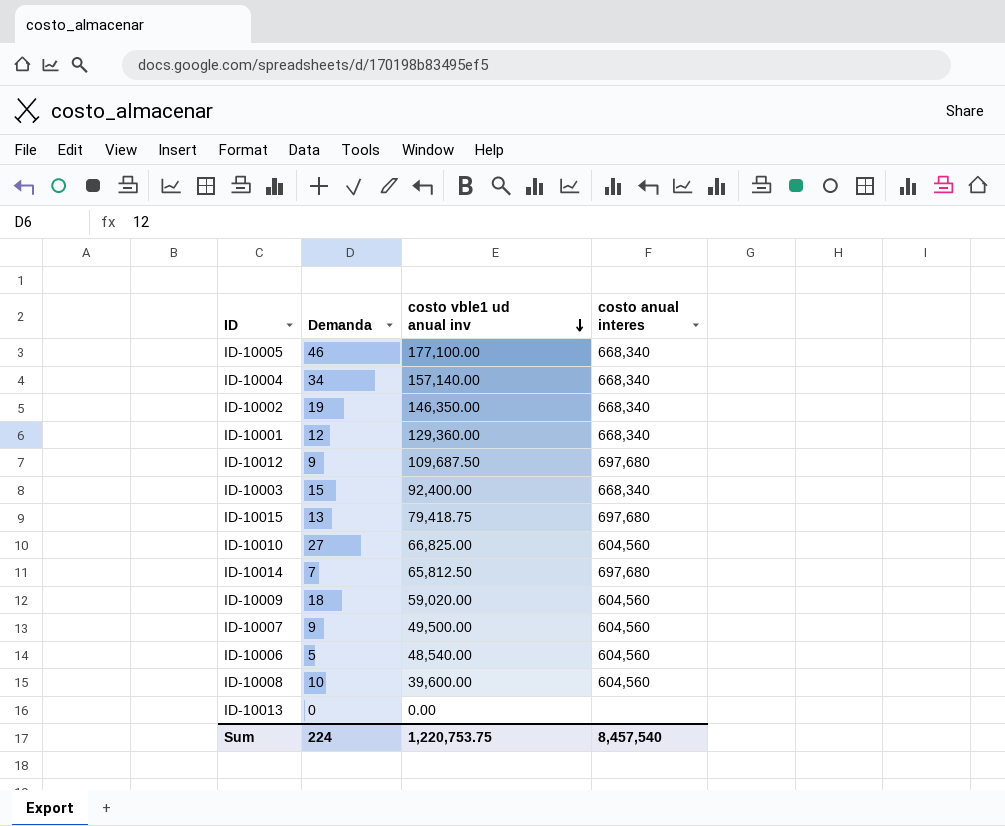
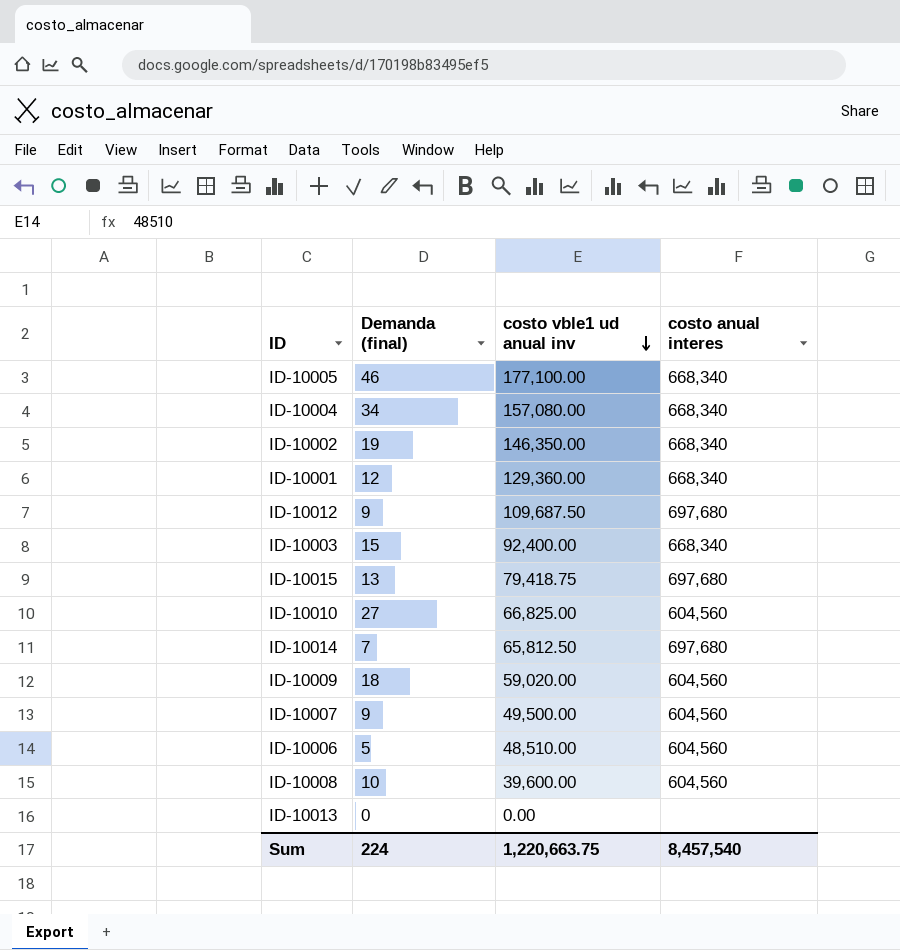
column name: Demanda -> Demanda (final)
ID-10004 | costo vble1 ud anual inv: 157,140.00 -> 157,080.00
ID-10006 | costo vble1 ud anual inv: 48,540.00 -> 48,510.00
Sum | costo vble1 ud anual inv: 1,220,753.75 -> 1,220,663.75

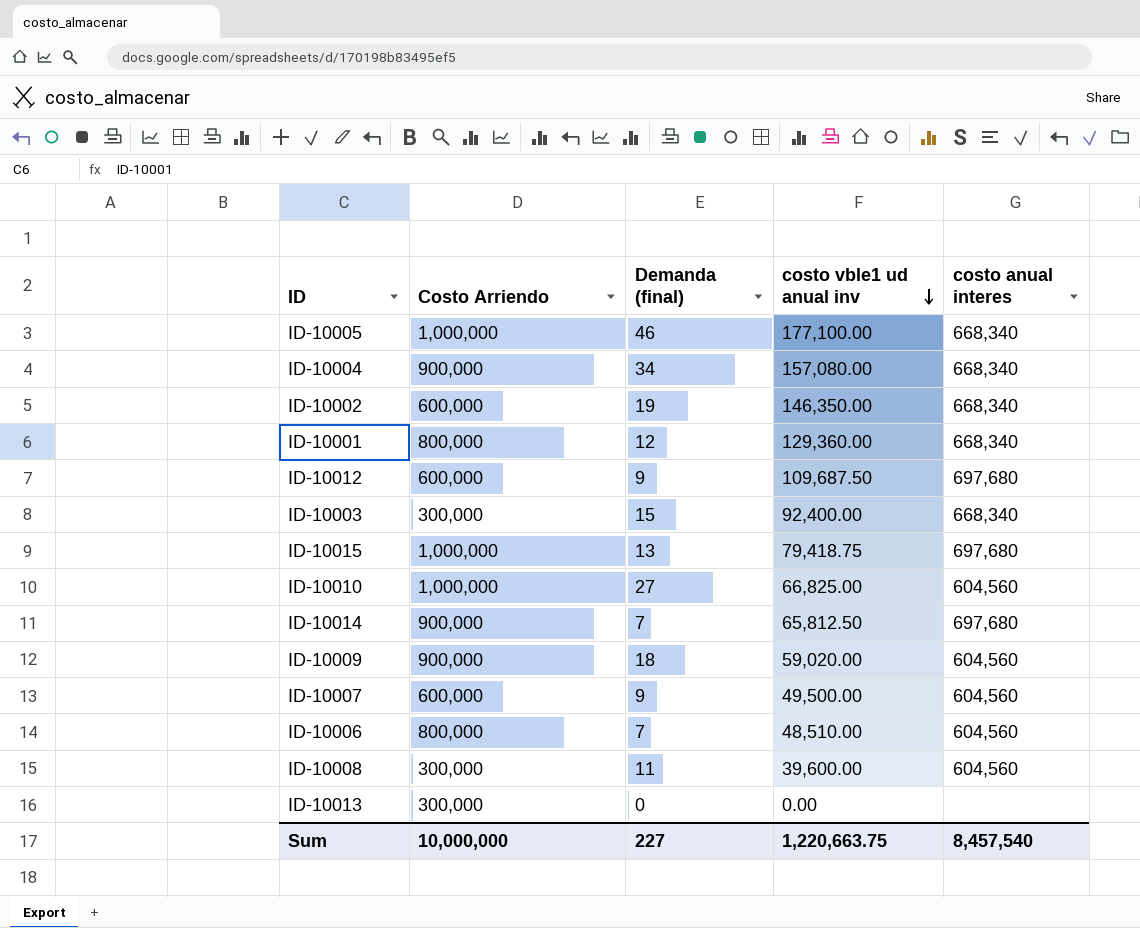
column Costo Arriendo | position: none -> 2
ID-10006 | Demanda (final): 5 -> 7
ID-10008 | Demanda (final): 10 -> 11
Sum | Demanda (final): 224 -> 227

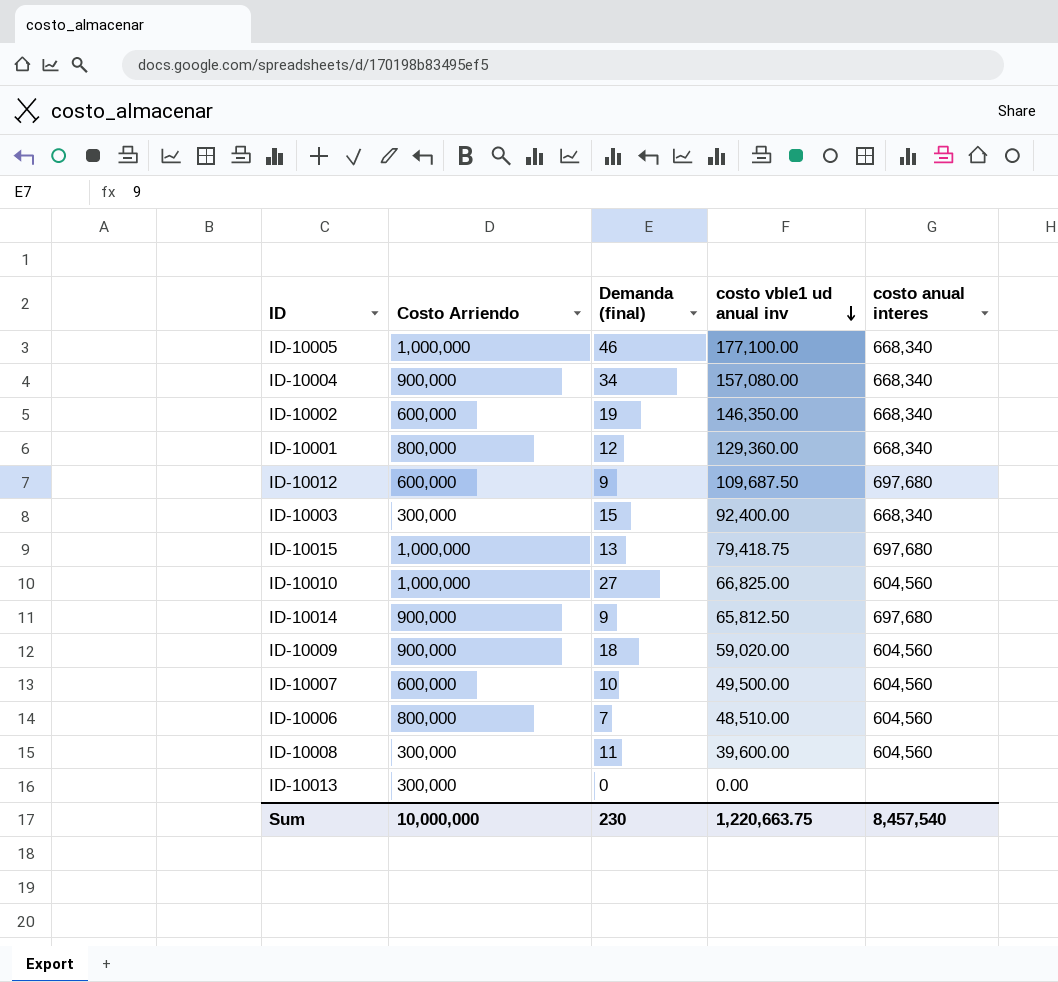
ID-10014 | Demanda (final): 7 -> 9
ID-10007 | Demanda (final): 9 -> 10
Sum | Demanda (final): 227 -> 230

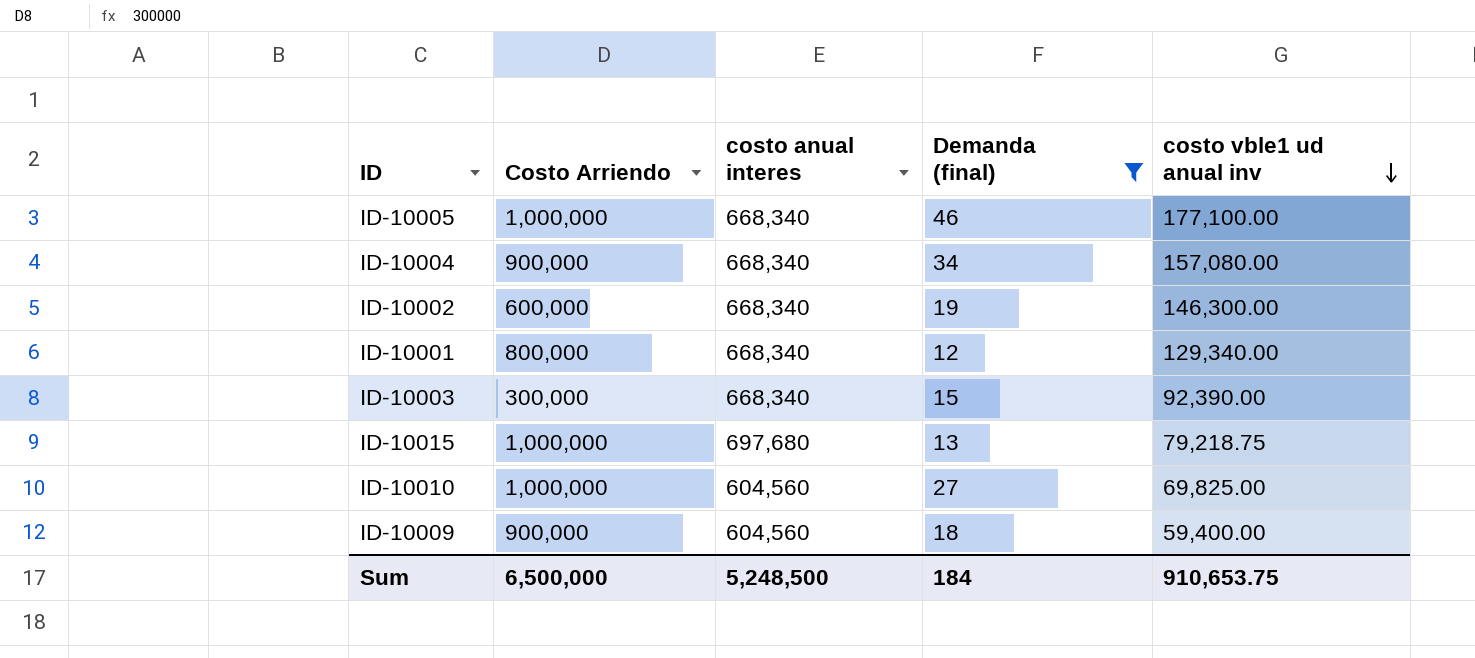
filter: none -> Demanda (final) >= 12
column costo anual interes | position: 5 -> 3
ID-10002 | costo vble1 ud anual inv: 146,350.00 -> 146,300.00
ID-10001 | costo vble1 ud anual inv: 129,360.00 -> 129,340.00
ID-10003 | costo vble1 ud anual inv: 92,400.00 -> 92,390.00
ID-10015 | costo vble1 ud anual inv: 79,418.75 -> 79,218.75
ID-10010 | costo vble1 ud anual inv: 66,825.00 -> 69,825.00
ID-10009 | costo vble1 ud anual inv: 59,020.00 -> 59,400.00
Sum | Costo Arriendo: 10,000,000 -> 6,500,000
Sum | costo anual interes: 8,457,540 -> 5,248,500
Sum | Demanda (final): 230 -> 184
Sum | costo vble1 ud anual inv: 1,220,663.75 -> 910,653.75

